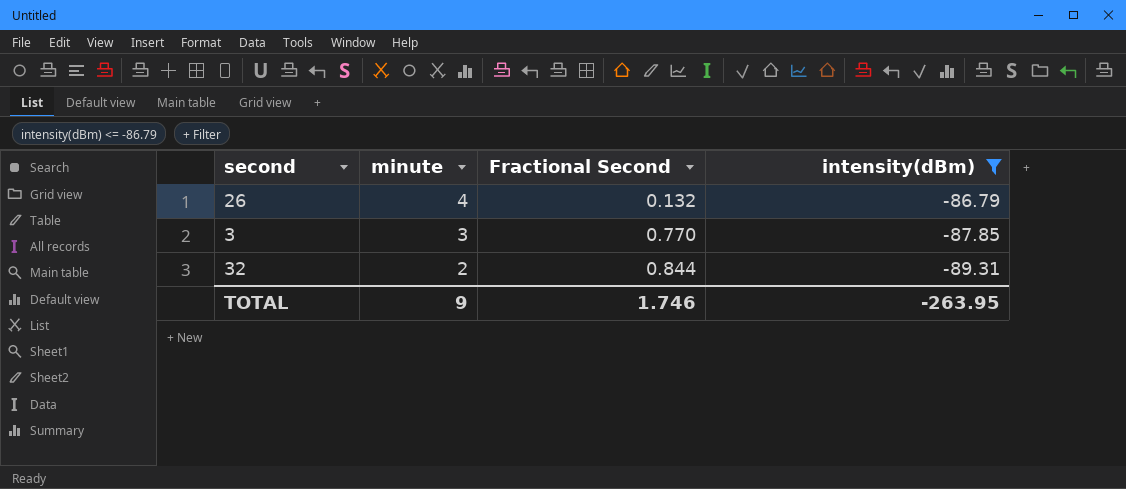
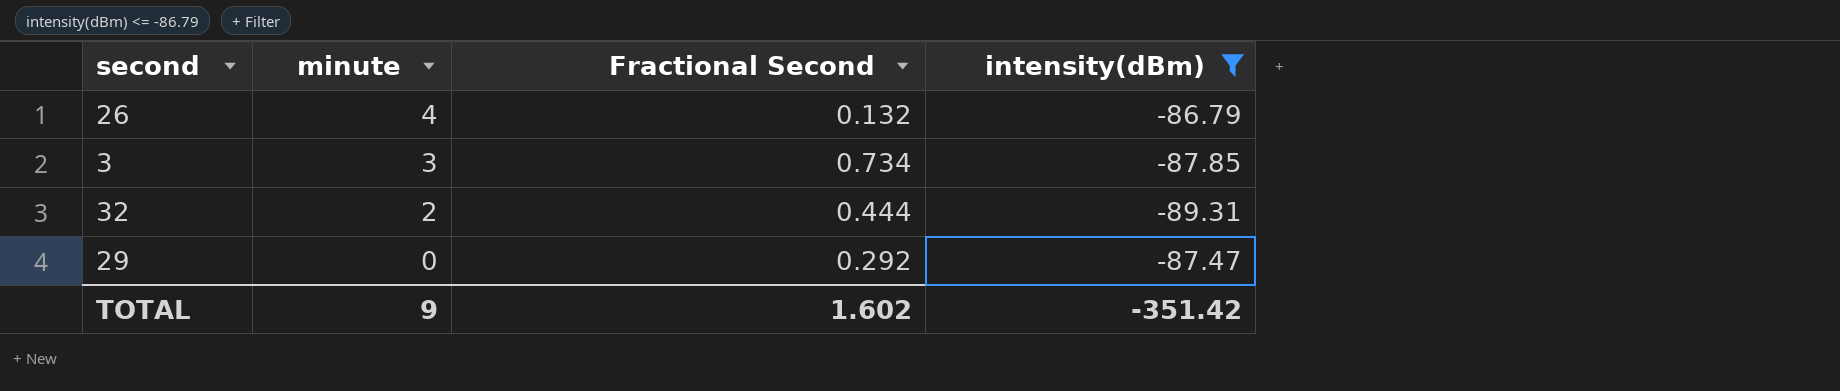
3 | Fractional Second: 0.770 -> 0.734
32 | Fractional Second: 0.844 -> 0.444
row 29: none -> 0 | 0.292 | -87.47
TOTAL | Fractional Second: 1.746 -> 1.602
TOTAL | intensity(dBm): -263.95 -> -351.42

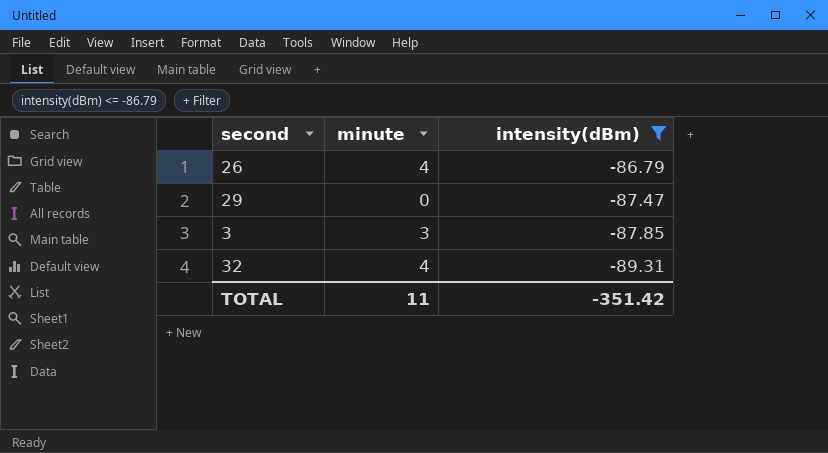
row order: minute descending -> intensity(dBm) descending
column Fractional Second | position: 3 -> none
32 | minute: 2 -> 4
TOTAL | minute: 9 -> 11

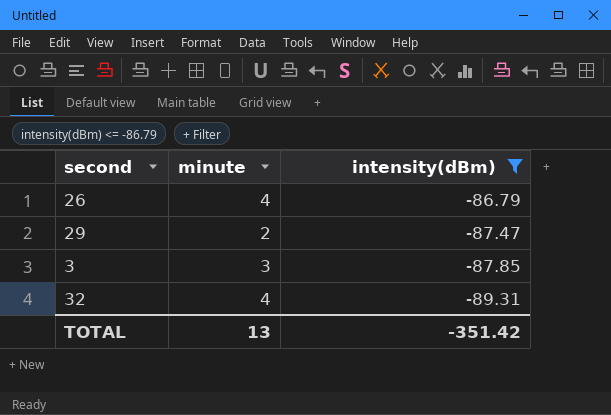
29 | minute: 0 -> 2
TOTAL | minute: 11 -> 13

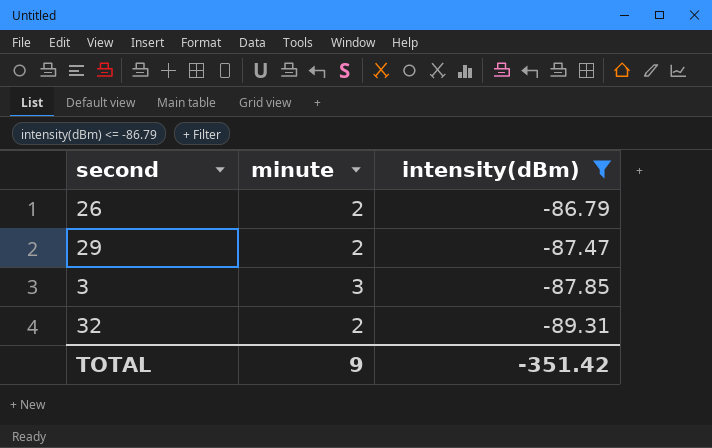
26 | minute: 4 -> 2
32 | minute: 4 -> 2
TOTAL | minute: 13 -> 9

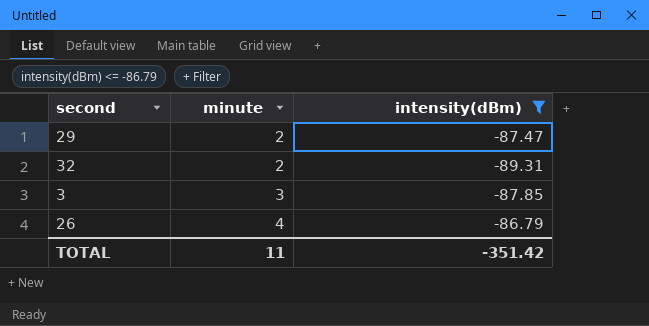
row order: intensity(dBm) descending -> minute ascending
26 | minute: 2 -> 4
TOTAL | minute: 9 -> 11

